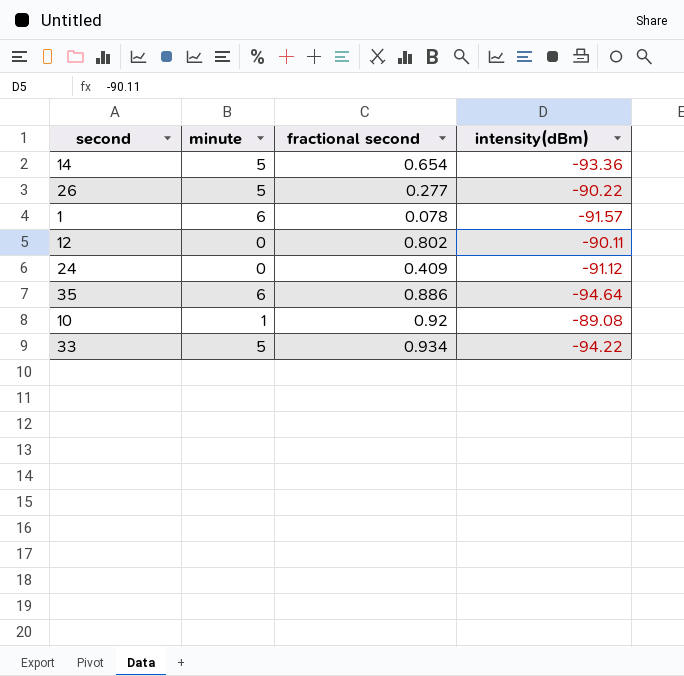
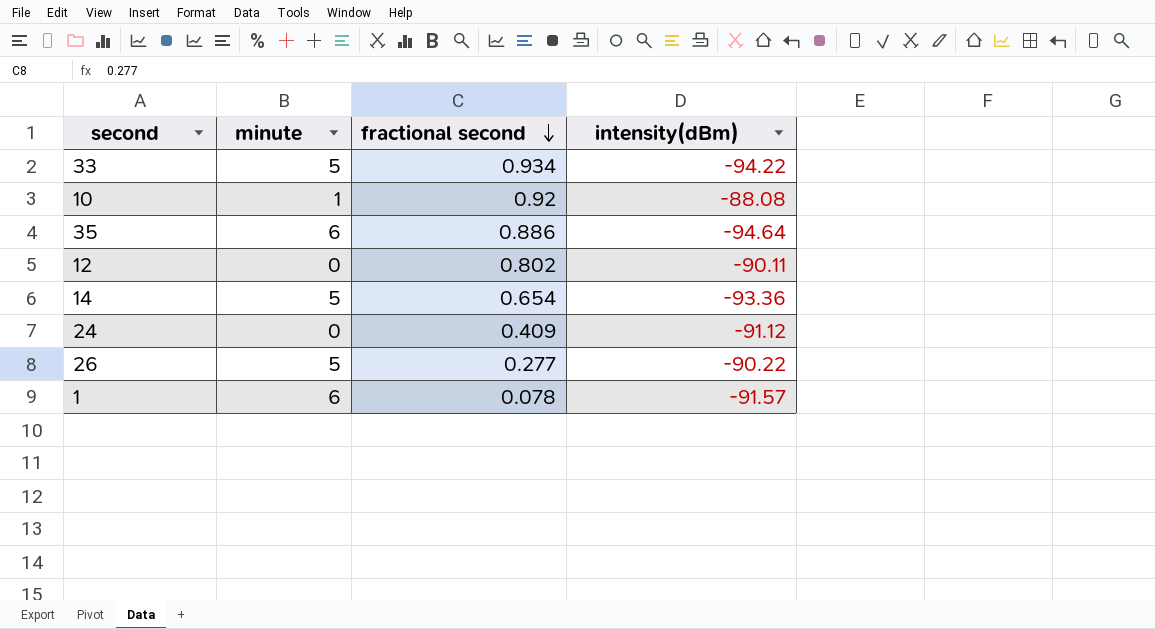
row order: none -> fractional second descending
10 | intensity(dBm): -89.08 -> -88.08

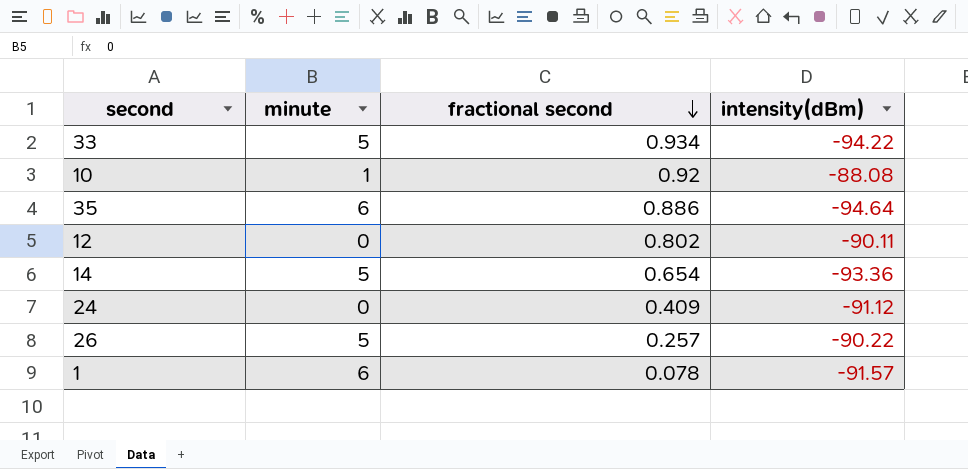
26 | fractional second: 0.277 -> 0.257

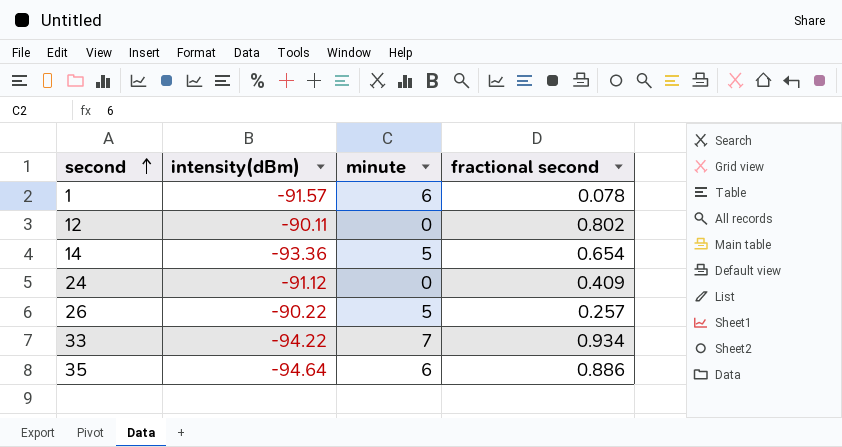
row order: fractional second descending -> second ascending
column intensity(dBm) | position: 4 -> 2
row 10: 1 | 0.92 | -88.08 -> none
33 | minute: 5 -> 7

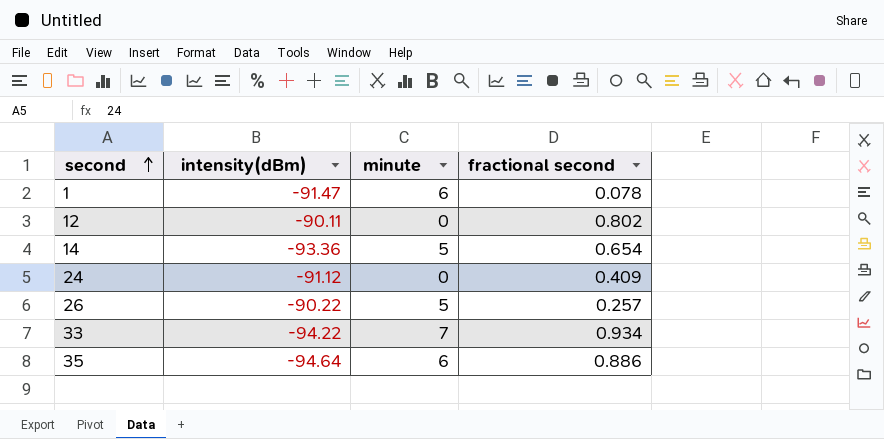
1 | intensity(dBm): -91.57 -> -91.47

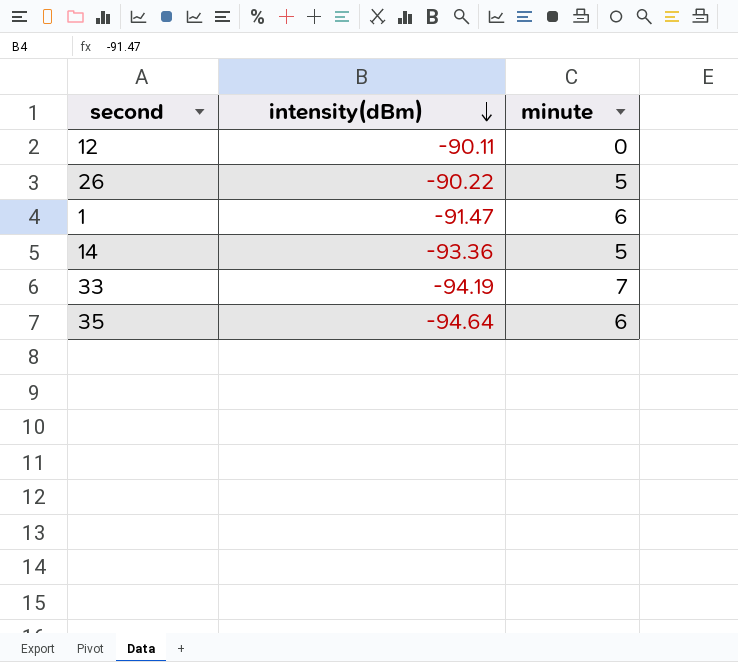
row order: second ascending -> intensity(dBm) descending
column fractional second | position: 4 -> none
row 24: -91.12 | 0 | 0.409 -> none
33 | intensity(dBm): -94.22 -> -94.19

